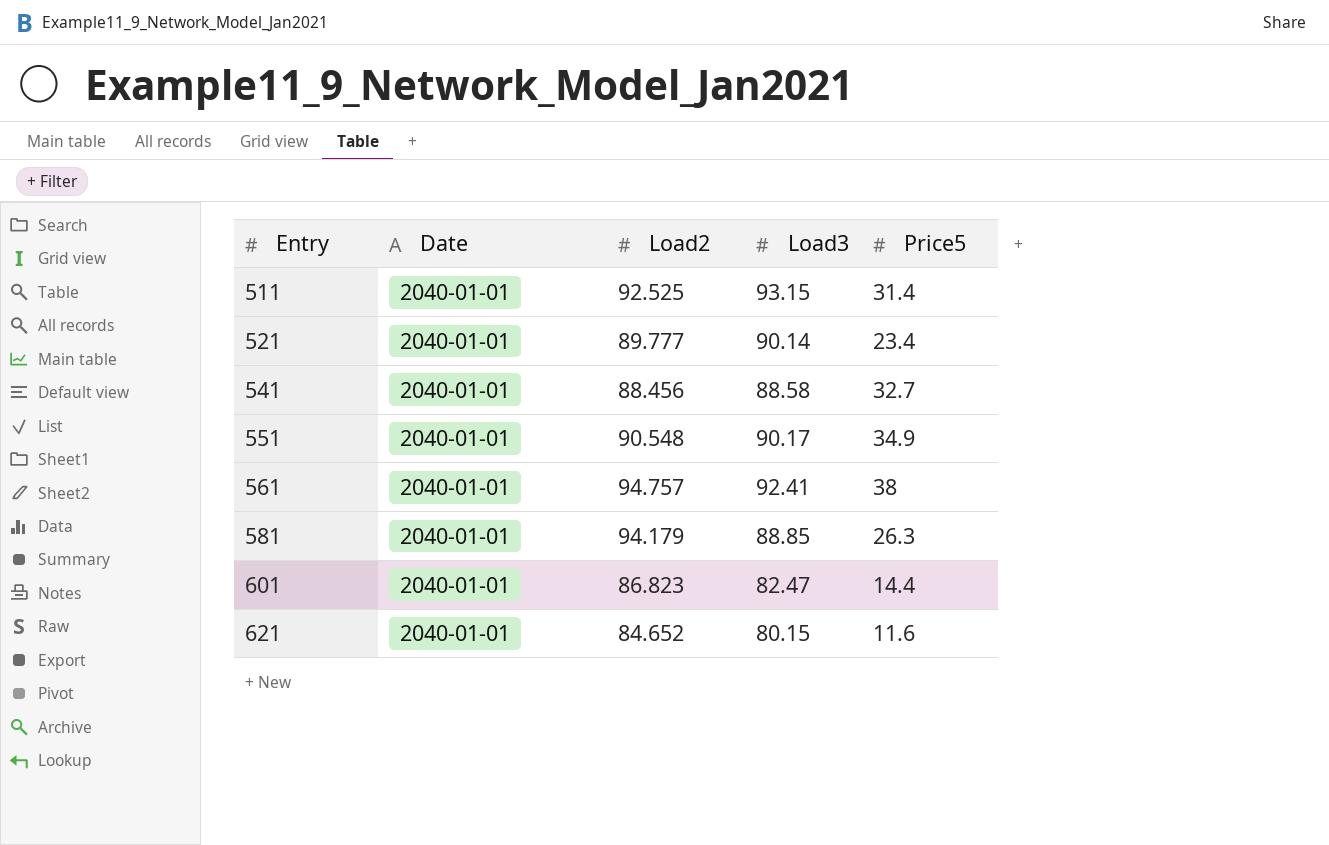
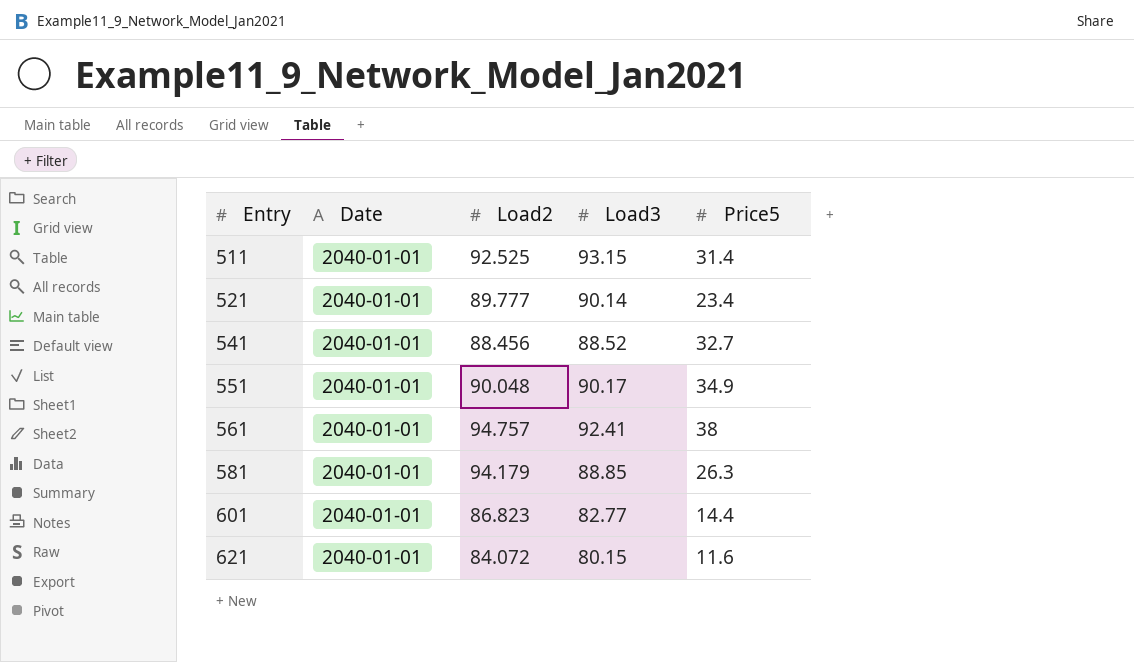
541 | Load3: 88.58 -> 88.52
551 | Load2: 90.548 -> 90.048
601 | Load3: 82.47 -> 82.77
621 | Load2: 84.652 -> 84.072

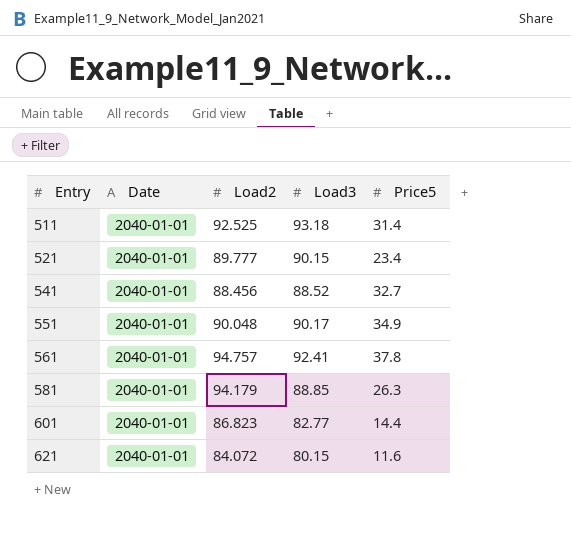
511 | Load3: 93.15 -> 93.18
521 | Load3: 90.14 -> 90.15
561 | Price5: 38 -> 37.8

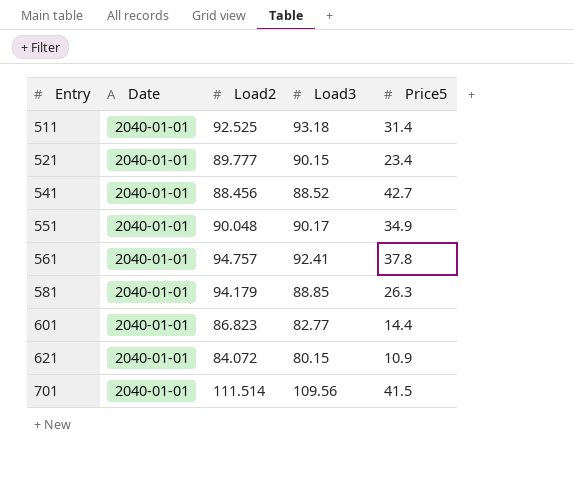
541 | Price5: 32.7 -> 42.7
621 | Price5: 11.6 -> 10.9
row 701: none -> 2040-01-01 | 111.514 | 109.56 | 41.5

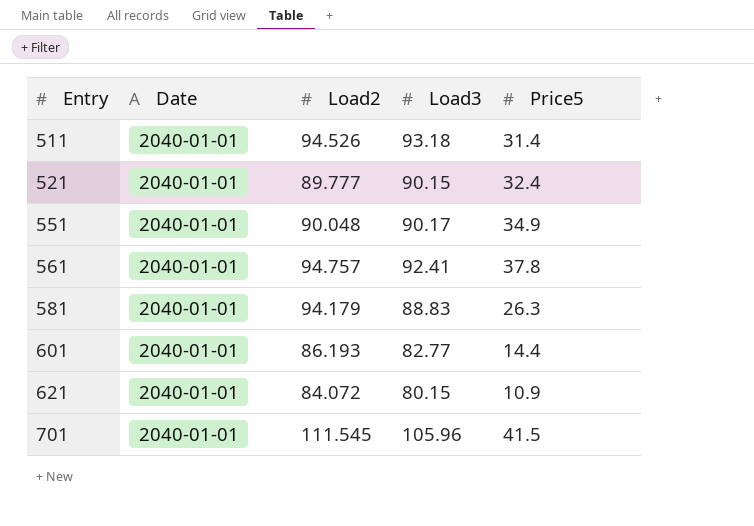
row 541: 2040-01-01 | 88.456 | 88.52 | 42.7 -> none
511 | Load2: 92.525 -> 94.526
521 | Price5: 23.4 -> 32.4
581 | Load3: 88.85 -> 88.83
601 | Load2: 86.823 -> 86.193
701 | Load2: 111.514 -> 111.545
701 | Load3: 109.56 -> 105.96

